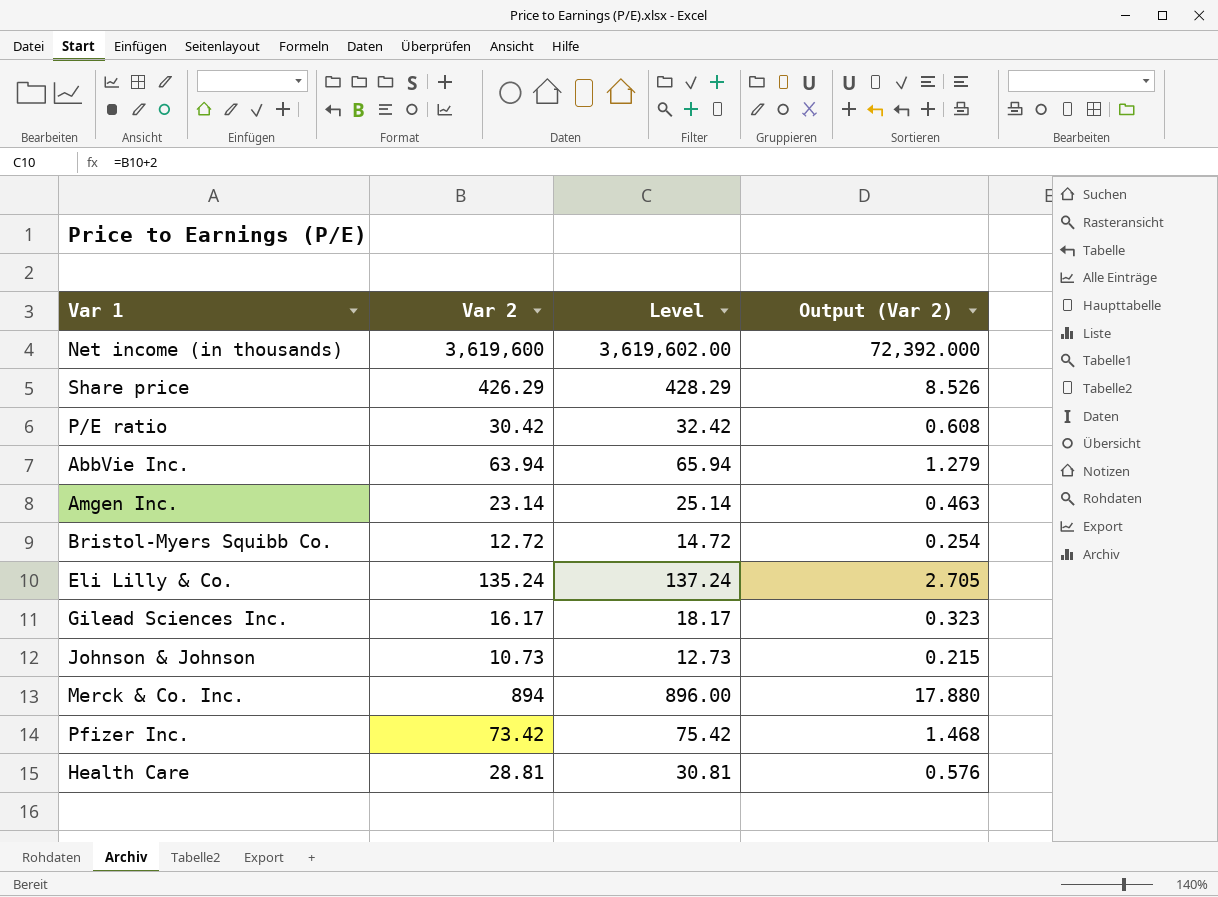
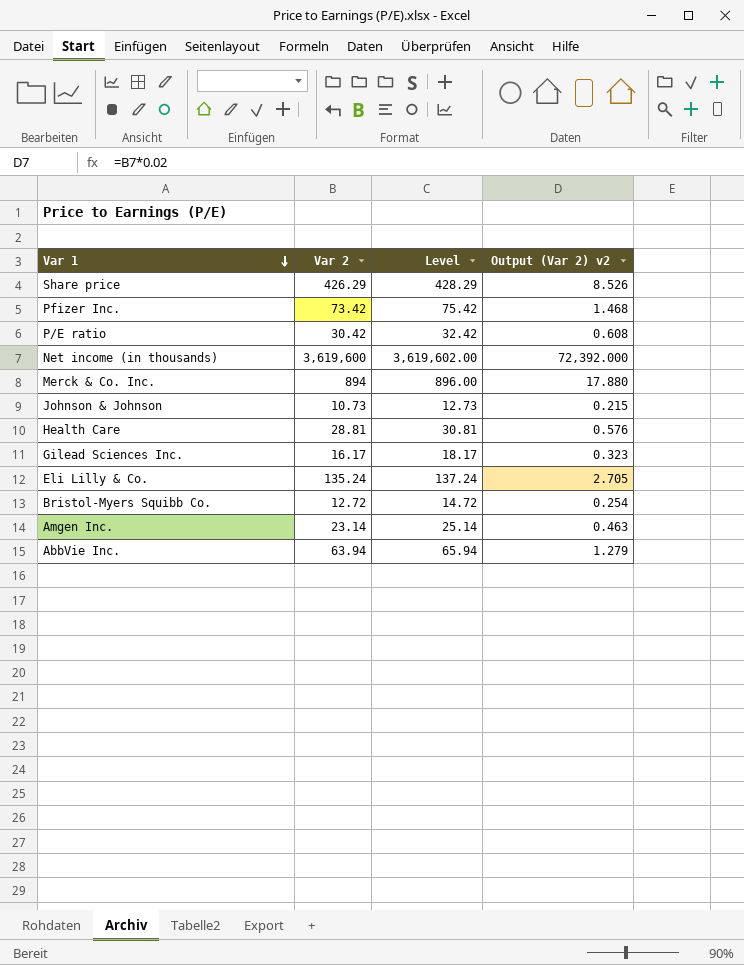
row order: none -> Var 1 descending
column name: Output (Var 2) -> Output (Var 2) v2

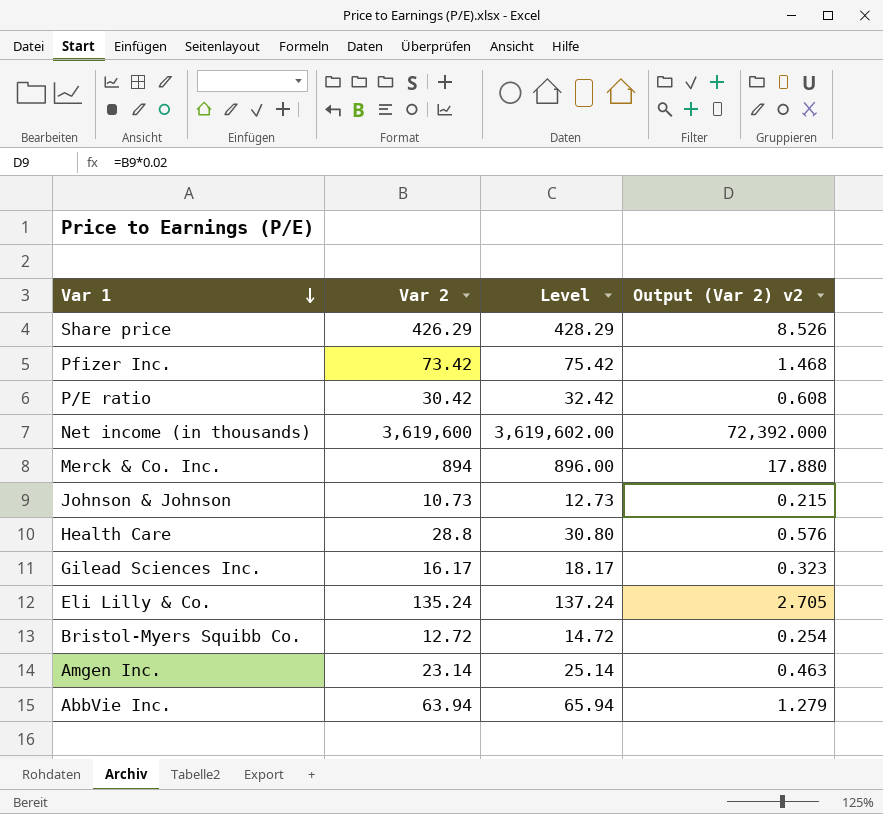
Health Care | Var 2: 28.81 -> 28.8
Health Care | Level: 30.81 -> 30.80

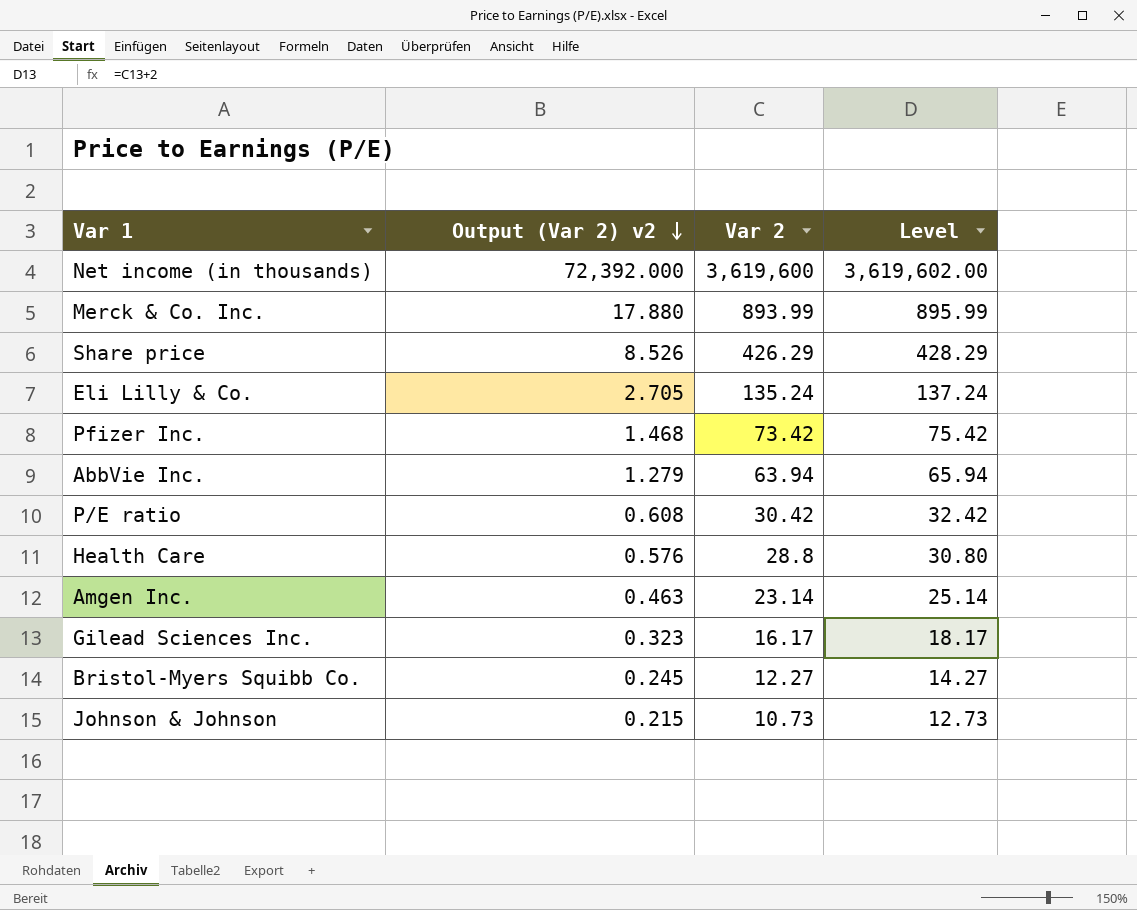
row order: Var 1 descending -> Output (Var 2) v2 descending
column Output (Var 2) v2 | position: 4 -> 2
Merck & Co. Inc. | Var 2: 894 -> 893.99
Merck & Co. Inc. | Level: 896.00 -> 895.99
Bristol-Myers Squibb Co. | Output (Var 2) v2: 0.254 -> 0.245
Bristol-Myers Squibb Co. | Var 2: 12.72 -> 12.27
Bristol-Myers Squibb Co. | Level: 14.72 -> 14.27

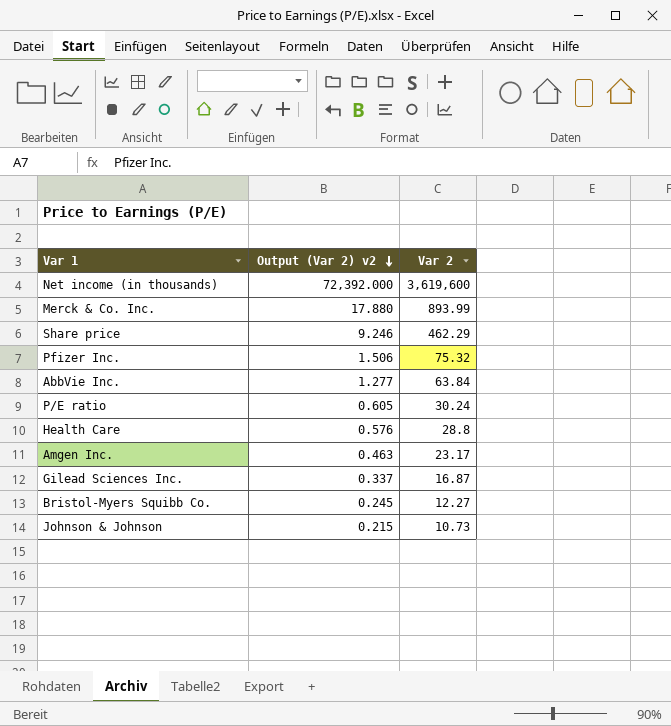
column Level | formula: [Var 2] + 2 -> none
row Eli Lilly & Co.: 2.705 | 135.24 | 137.24 -> none
Share price | Output (Var 2) v2: 8.526 -> 9.246
Share price | Var 2: 426.29 -> 462.29
Pfizer Inc. | Output (Var 2) v2: 1.468 -> 1.506
Pfizer Inc. | Var 2: 73.42 -> 75.32
AbbVie Inc. | Output (Var 2) v2: 1.279 -> 1.277
AbbVie Inc. | Var 2: 63.94 -> 63.84
P/E ratio | Output (Var 2) v2: 0.608 -> 0.605
P/E ratio | Var 2: 30.42 -> 30.24
Amgen Inc. | Var 2: 23.14 -> 23.17
Gilead Sciences Inc. | Output (Var 2) v2: 0.323 -> 0.337
Gilead Sciences Inc. | Var 2: 16.17 -> 16.87

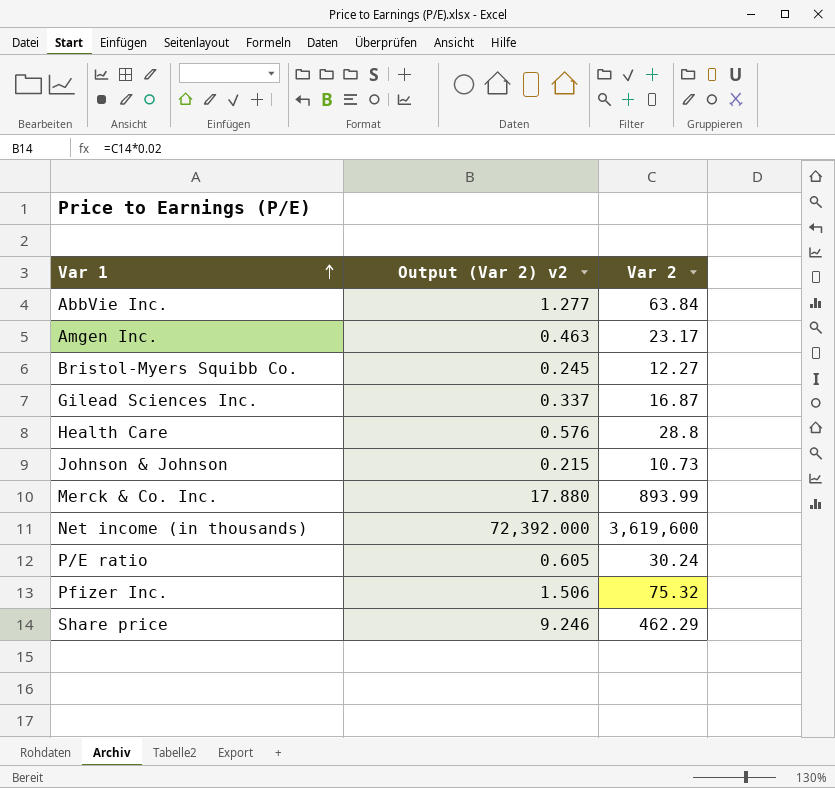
row order: Output (Var 2) v2 descending -> Var 1 ascending

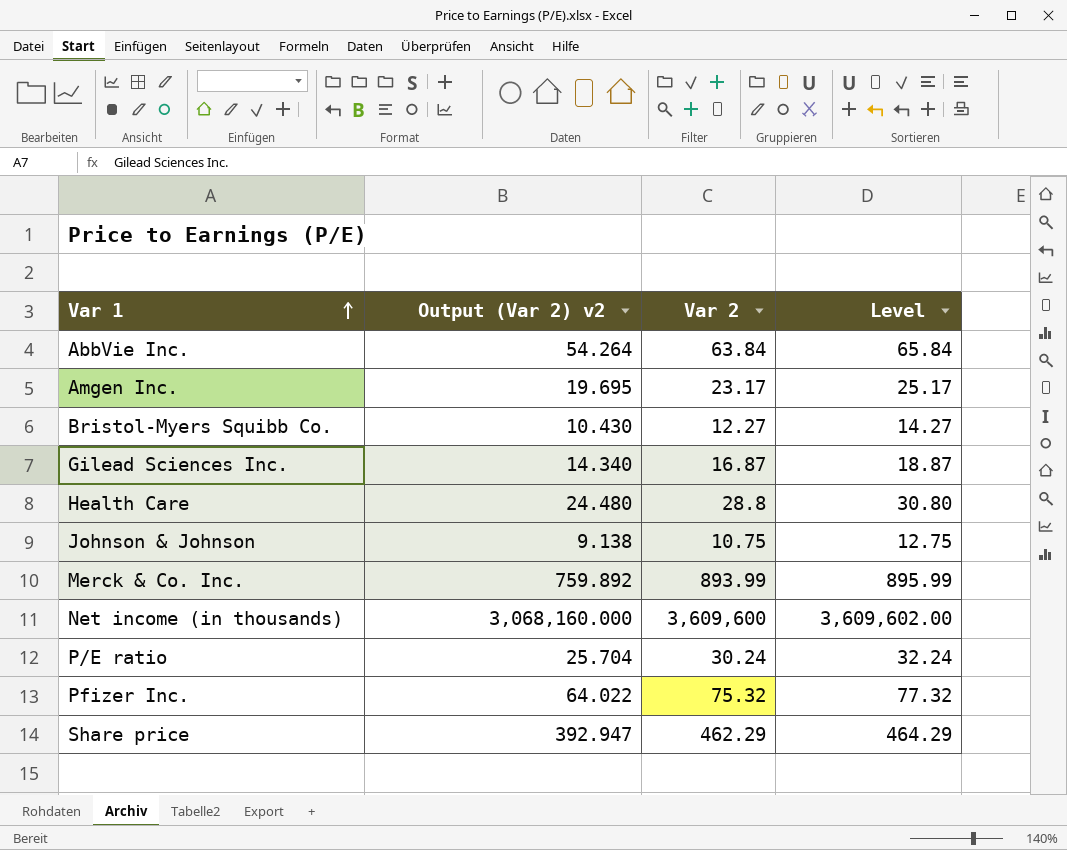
column Output (Var 2) v2 | formula: [Var 2] * 0.02 -> [Var 2] * 0.85
column Level | formula: none -> [Var 2] + 2
Johnson & Johnson | Var 2: 10.73 -> 10.75
Net income (in thousands) | Var 2: 3,619,600 -> 3,609,600

